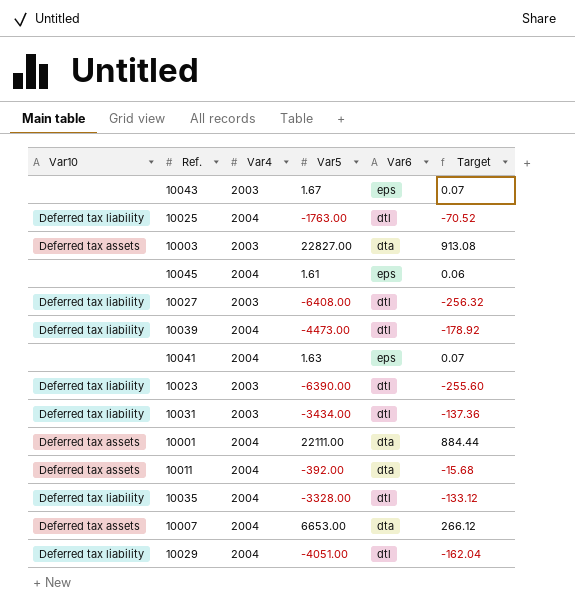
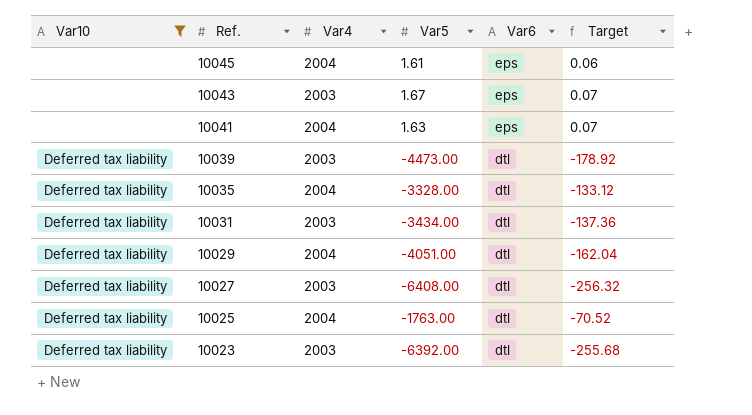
filter: none -> Var10 != Deferred tax assets
row order: none -> Ref. descending
10039 | Var4: 2004 -> 2003
10023 | Var5: -6390.00 -> -6392.00
10023 | Target: -255.60 -> -255.68

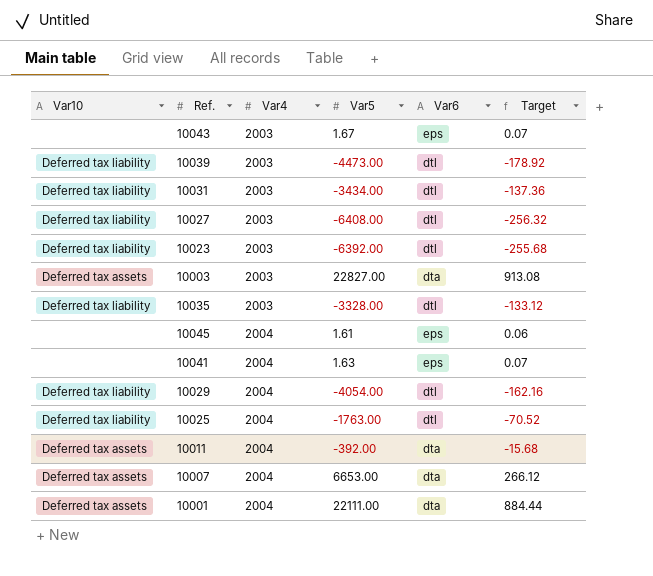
filter: Var10 != Deferred tax assets -> none
row order: Ref. descending -> Var4 ascending
10035 | Var4: 2004 -> 2003
10029 | Var5: -4051.00 -> -4054.00
10029 | Target: -162.04 -> -162.16

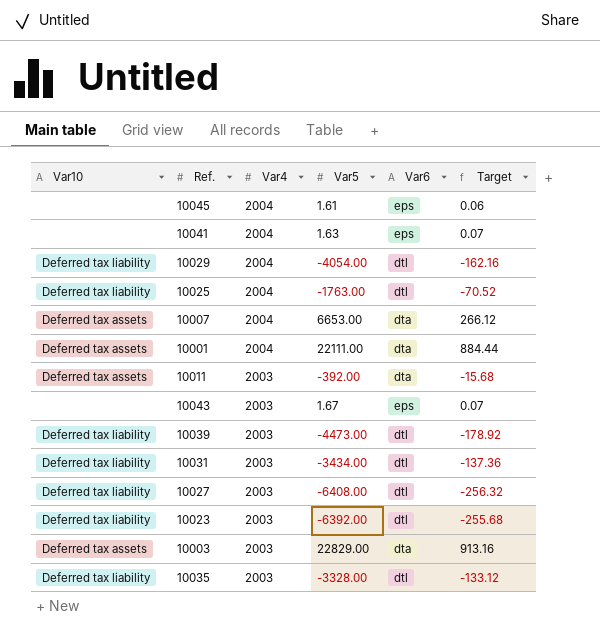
row order: Var4 ascending -> Var4 descending
10011 | Var4: 2004 -> 2003
10003 | Var5: 22827.00 -> 22829.00
10003 | Target: 913.08 -> 913.16

